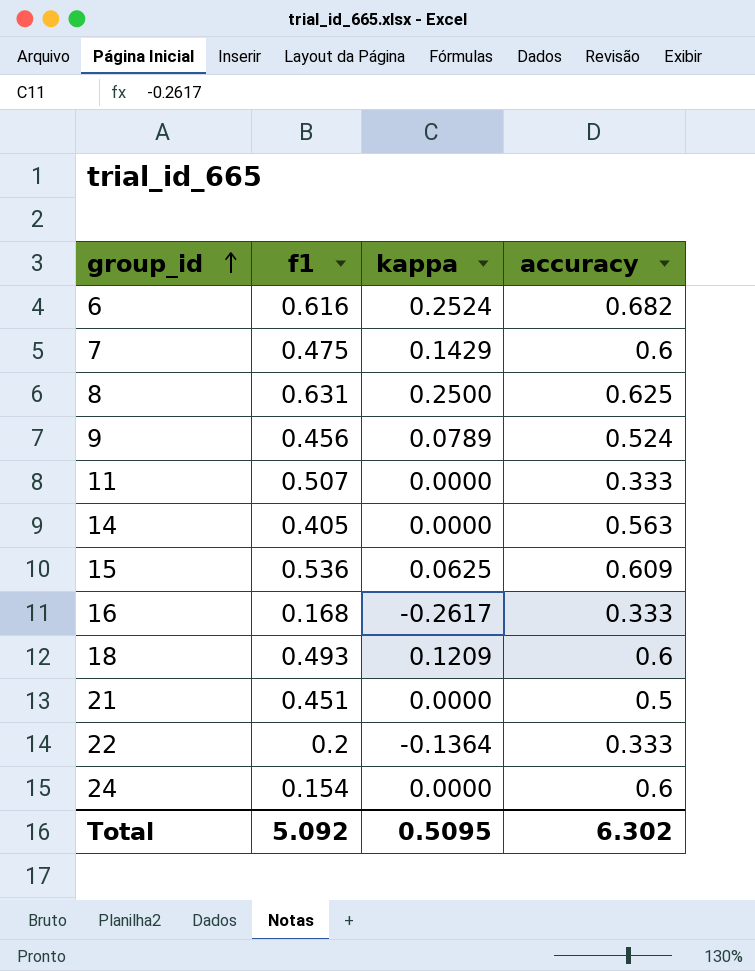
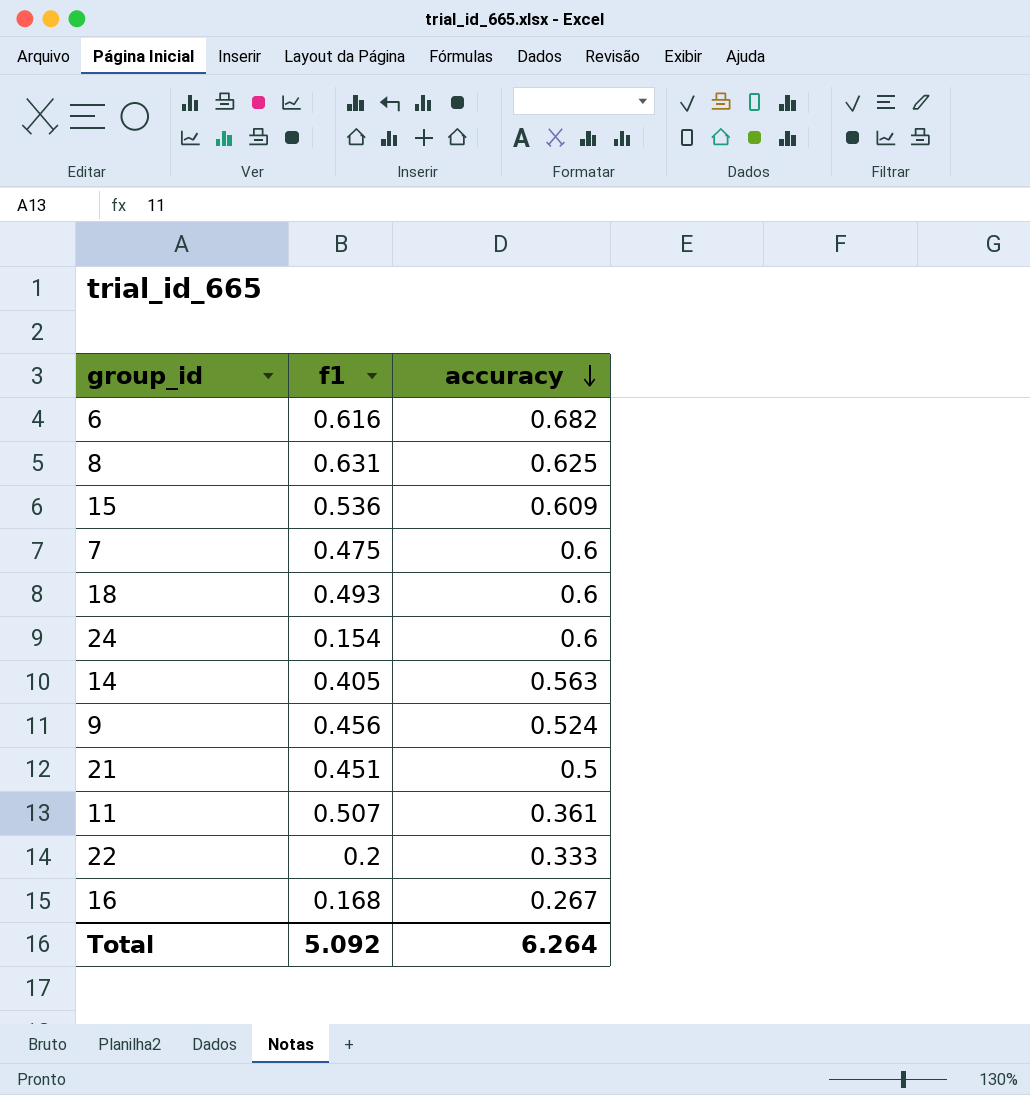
row order: group_id ascending -> accuracy descending
column kappa | position: 3 -> none
11 | accuracy: 0.333 -> 0.361
16 | accuracy: 0.333 -> 0.267
Total | accuracy: 6.302 -> 6.264

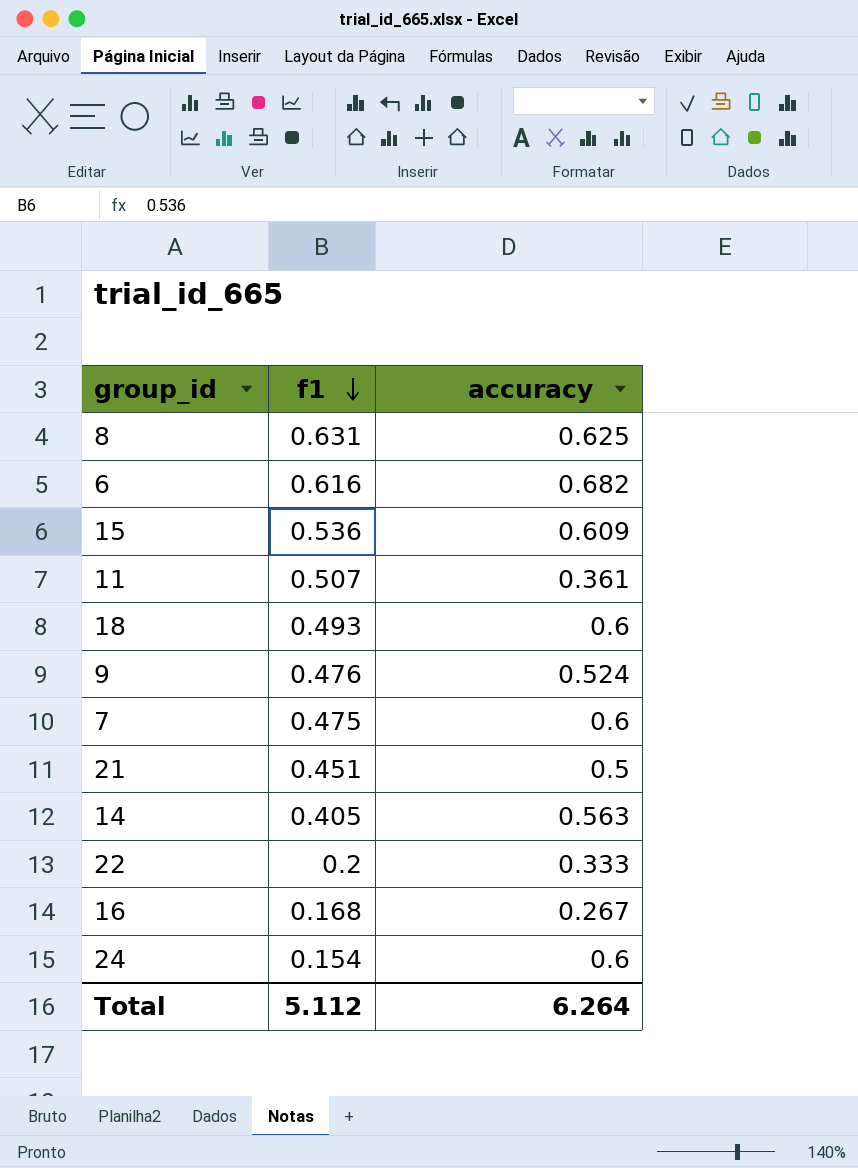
row order: accuracy descending -> f1 descending
9 | f1: 0.456 -> 0.476
Total | f1: 5.092 -> 5.112

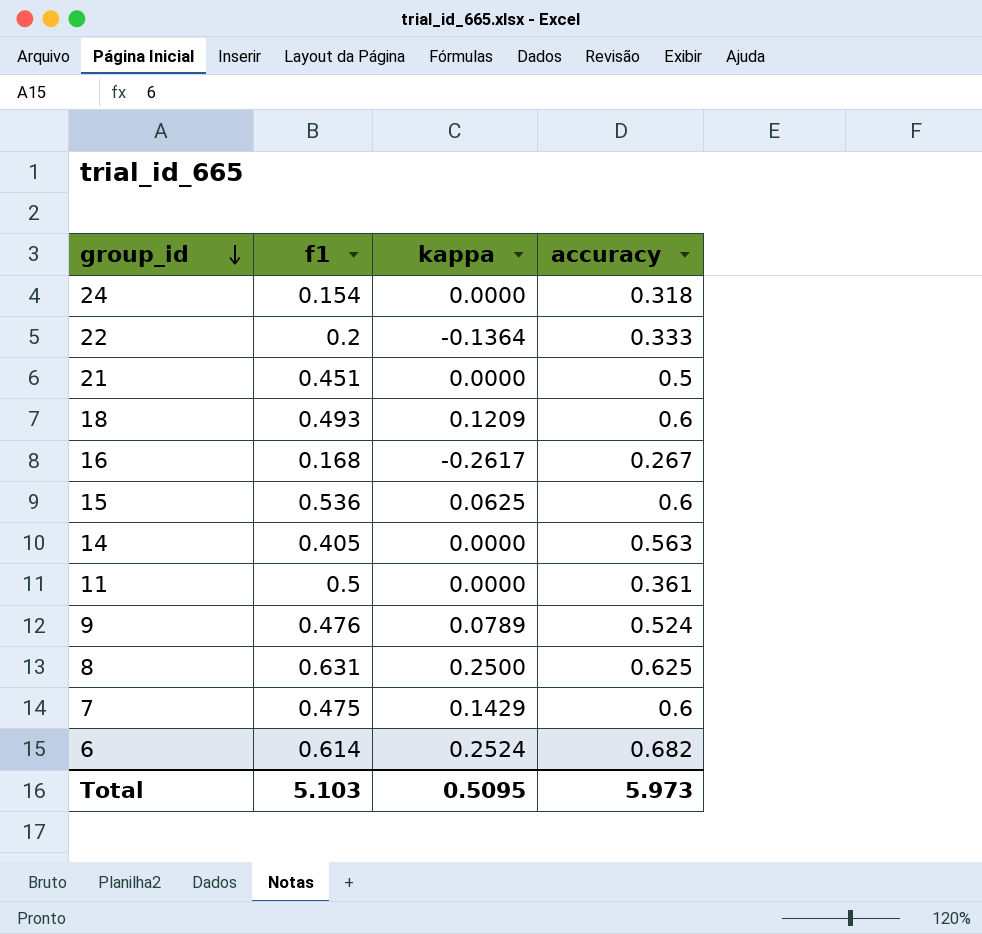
row order: f1 descending -> group_id descending
column kappa | position: none -> 3
24 | accuracy: 0.6 -> 0.318
15 | accuracy: 0.609 -> 0.6
11 | f1: 0.507 -> 0.5
6 | f1: 0.616 -> 0.614
Total | f1: 5.112 -> 5.103
Total | accuracy: 6.264 -> 5.973

